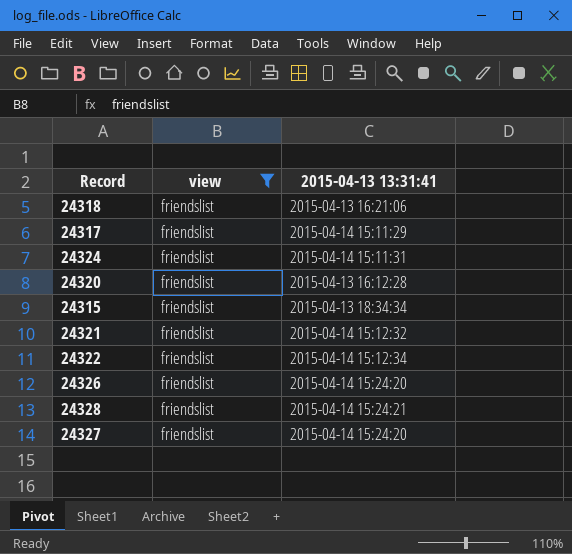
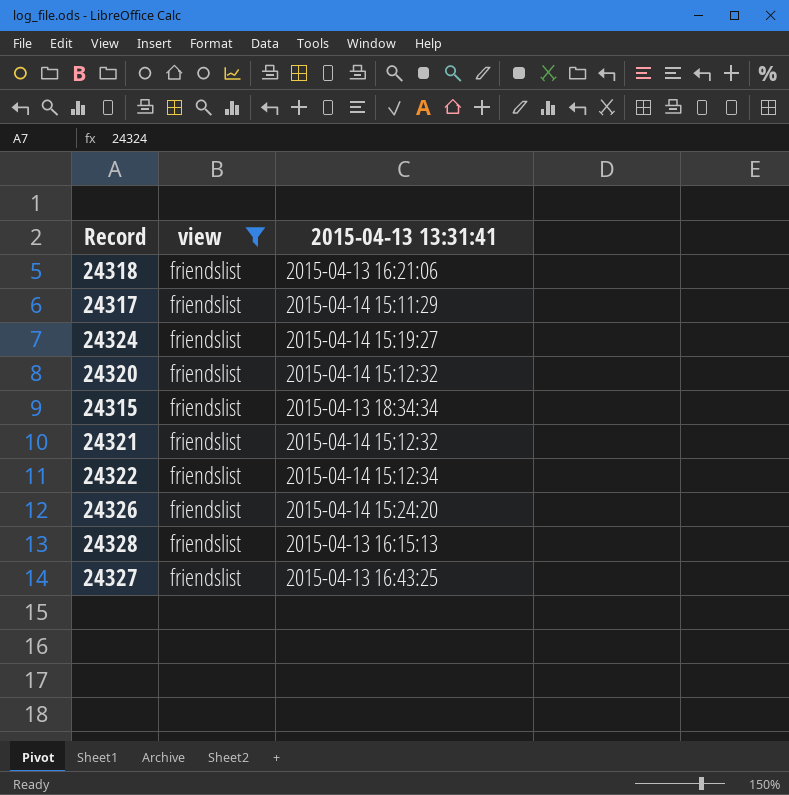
24324 | 2015-04-13 13:31:41: 2015-04-14 15:11:31 -> 2015-04-14 15:19:27
24320 | 2015-04-13 13:31:41: 2015-04-13 16:12:28 -> 2015-04-14 15:12:32
24328 | 2015-04-13 13:31:41: 2015-04-14 15:24:21 -> 2015-04-13 16:15:13
24327 | 2015-04-13 13:31:41: 2015-04-14 15:24:20 -> 2015-04-13 16:43:25

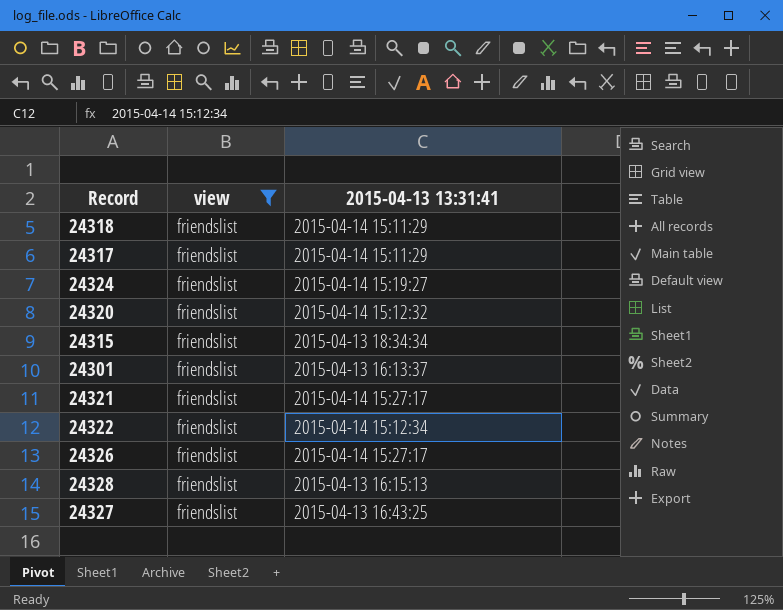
24318 | 2015-04-13 13:31:41: 2015-04-13 16:21:06 -> 2015-04-14 15:11:29
row 24301: none -> friendslist | 2015-04-13 16:13:37
24321 | 2015-04-13 13:31:41: 2015-04-14 15:12:32 -> 2015-04-14 15:27:17
24326 | 2015-04-13 13:31:41: 2015-04-14 15:24:20 -> 2015-04-14 15:27:17

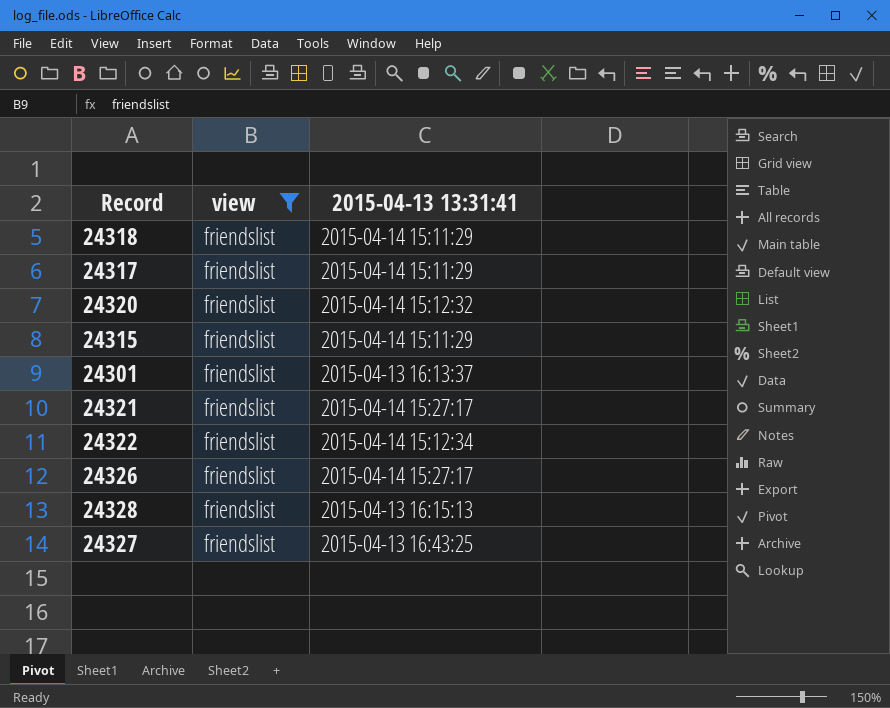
row 24324: friendslist | 2015-04-14 15:19:27 -> none
24315 | 2015-04-13 13:31:41: 2015-04-13 18:34:34 -> 2015-04-14 15:11:29

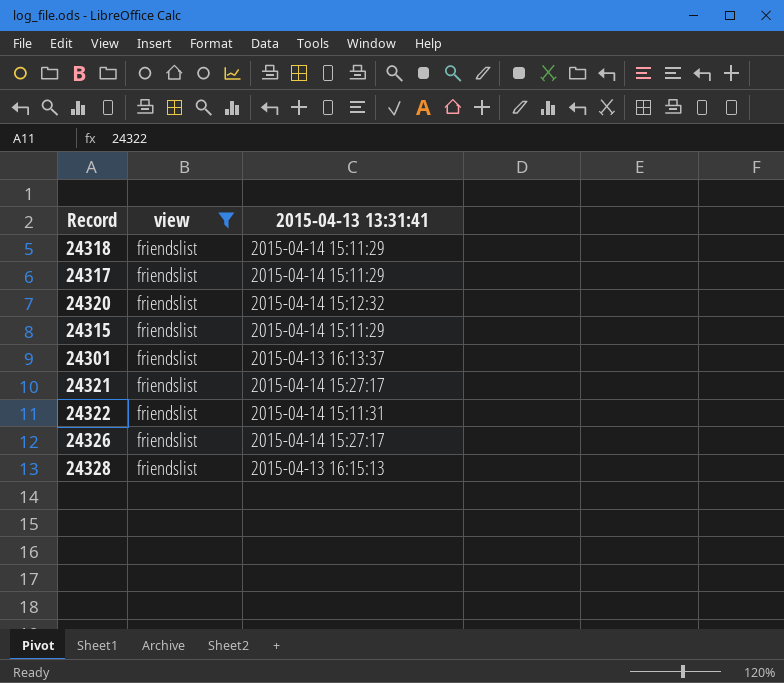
row 24327: friendslist | 2015-04-13 16:43:25 -> none
24322 | 2015-04-13 13:31:41: 2015-04-14 15:12:34 -> 2015-04-14 15:11:31

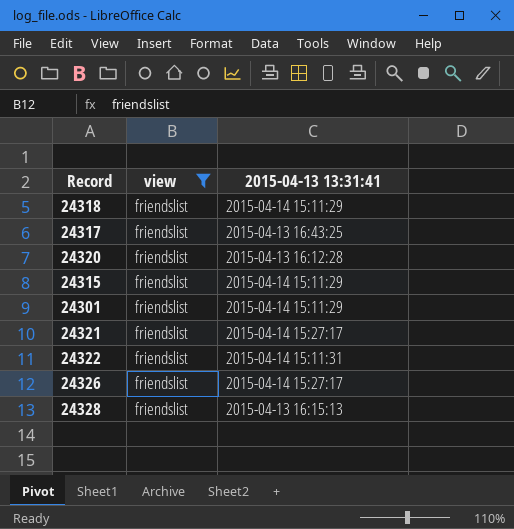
24317 | 2015-04-13 13:31:41: 2015-04-14 15:11:29 -> 2015-04-13 16:43:25
24320 | 2015-04-13 13:31:41: 2015-04-14 15:12:32 -> 2015-04-13 16:12:28
24301 | 2015-04-13 13:31:41: 2015-04-13 16:13:37 -> 2015-04-14 15:11:29

